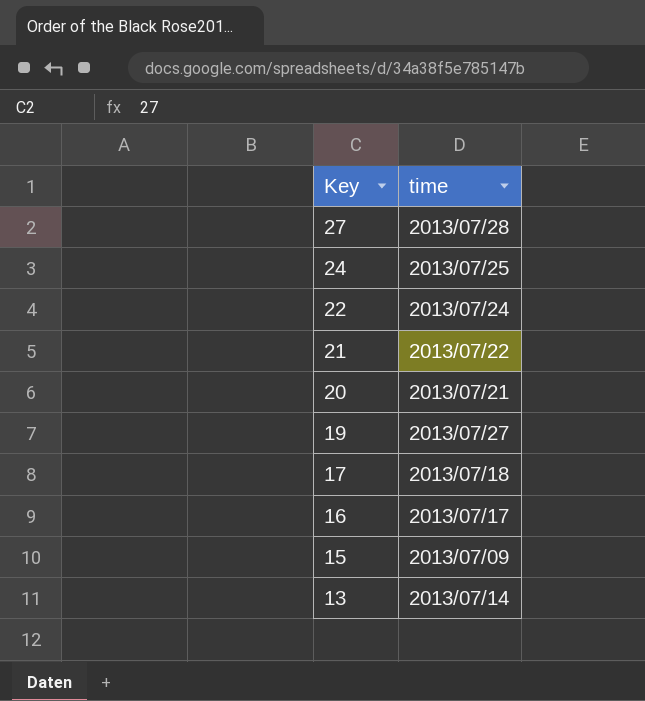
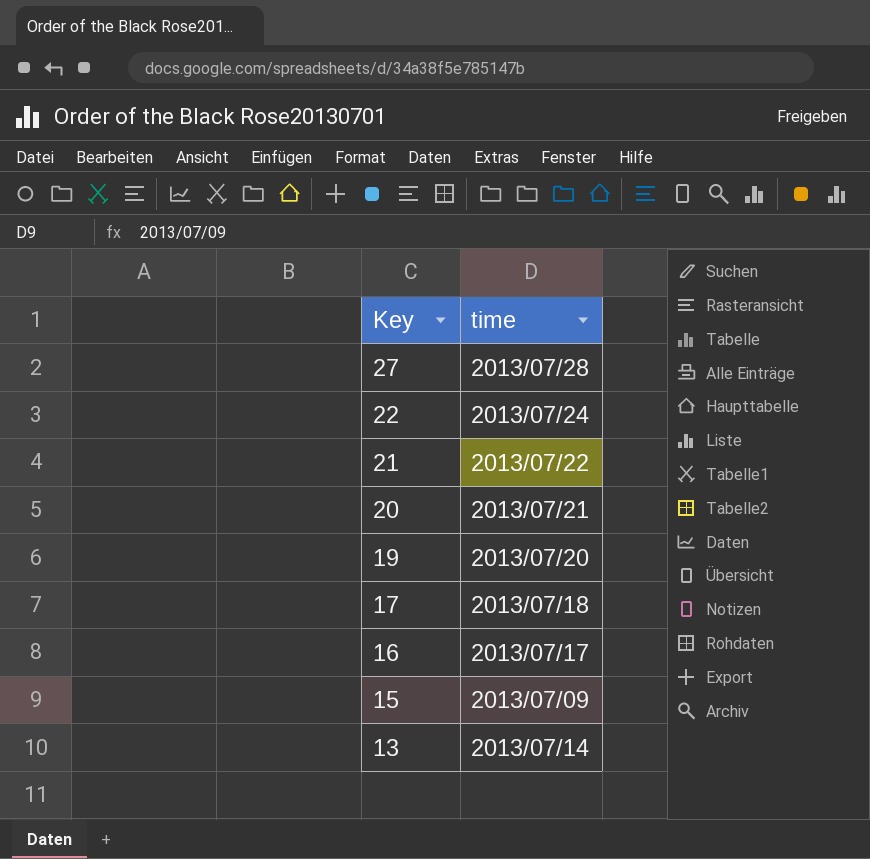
row 24: 2013/07/25 -> none
19 | time: 2013/07/27 -> 2013/07/20

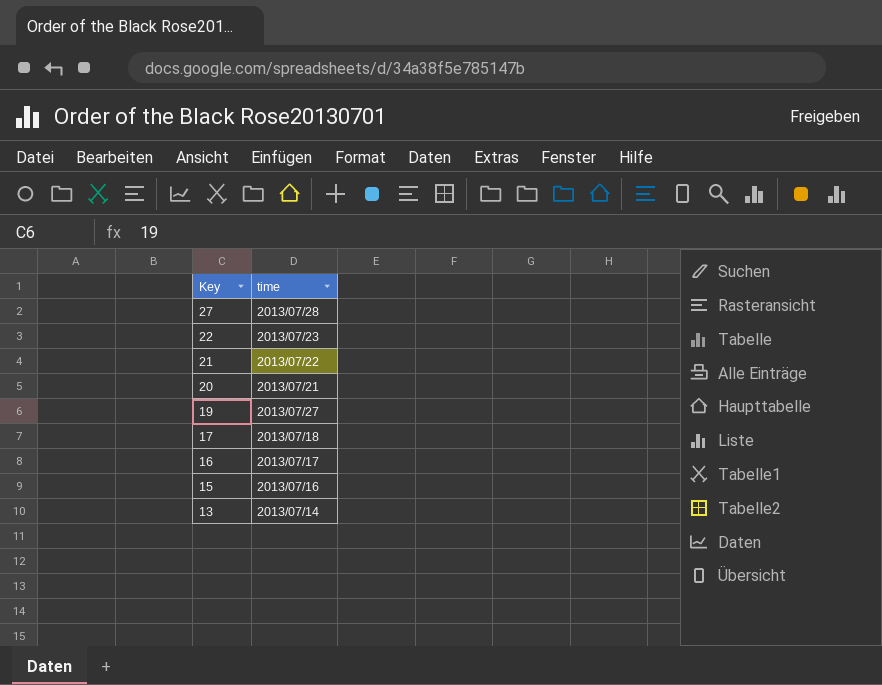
22 | time: 2013/07/24 -> 2013/07/23
19 | time: 2013/07/20 -> 2013/07/27
15 | time: 2013/07/09 -> 2013/07/16

